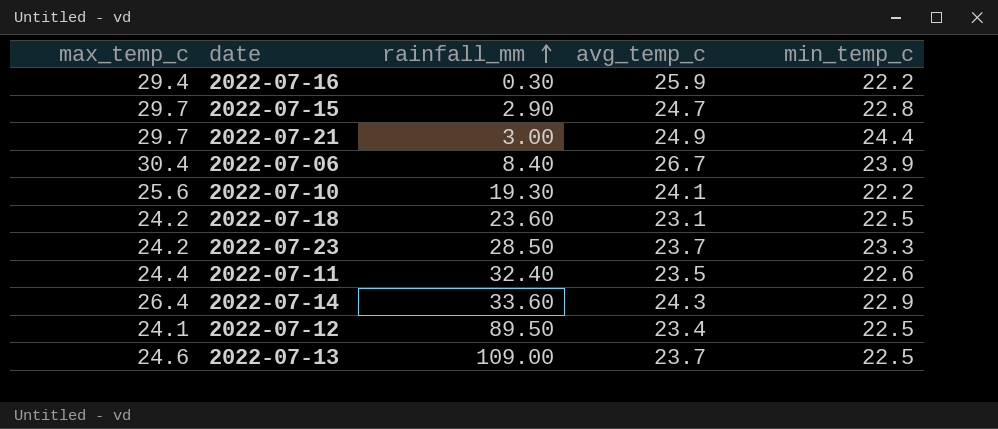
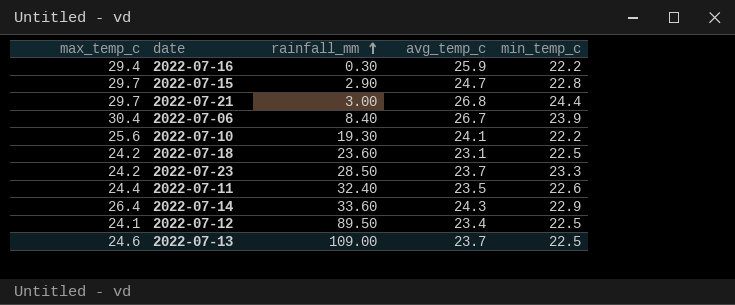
2022-07-21 | avg_temp_c: 24.9 -> 26.8

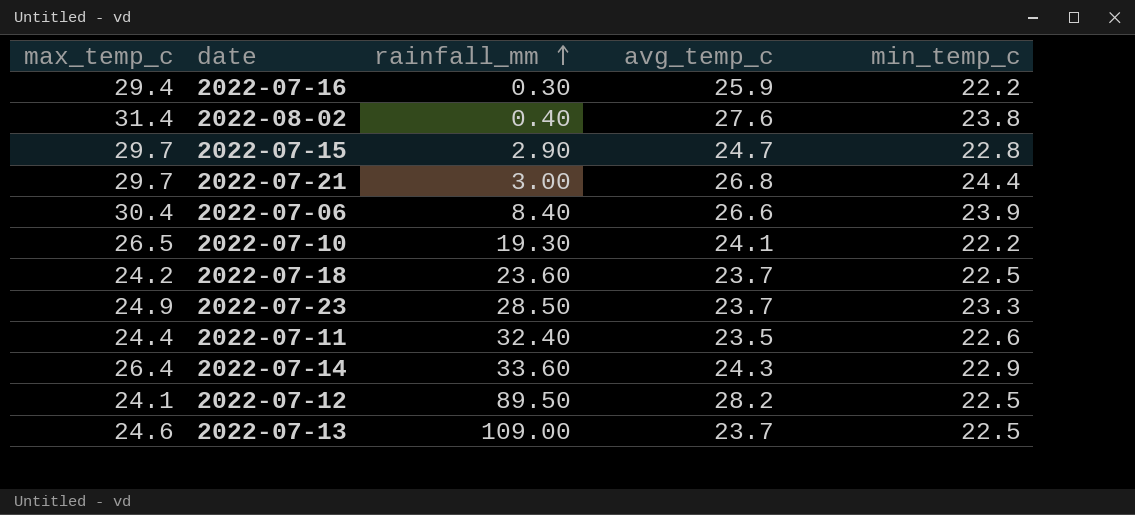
row 2022-08-02: none -> 31.4 | 0.40 | 27.6 | 23.8
2022-07-06 | avg_temp_c: 26.7 -> 26.6
2022-07-10 | max_temp_c: 25.6 -> 26.5
2022-07-18 | avg_temp_c: 23.1 -> 23.7
2022-07-23 | max_temp_c: 24.2 -> 24.9
2022-07-12 | avg_temp_c: 23.4 -> 28.2

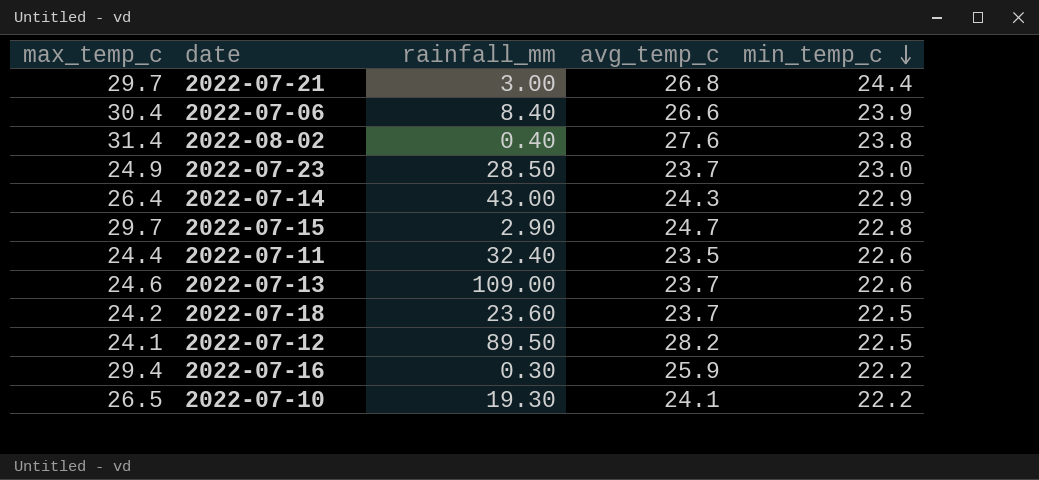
row order: rainfall_mm ascending -> min_temp_c descending
2022-07-23 | min_temp_c: 23.3 -> 23.0
2022-07-14 | rainfall_mm: 33.60 -> 43.00
2022-07-13 | min_temp_c: 22.5 -> 22.6

